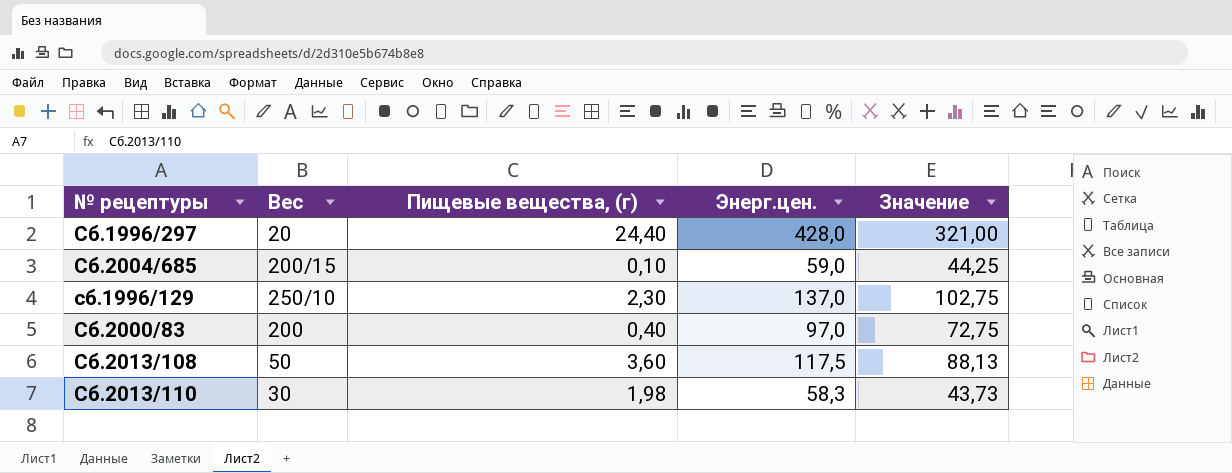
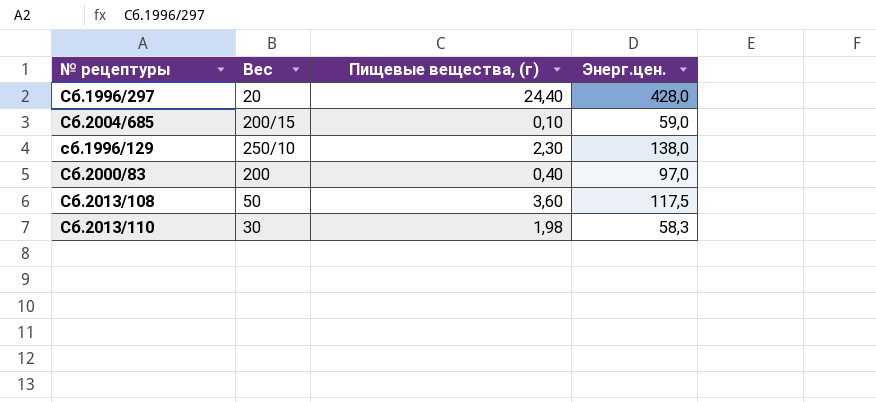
column Значение | formula: [Энерг.цен.] * 0,75 -> none
сб.1996/129 | Энерг.цен.: 137,0 -> 138,0

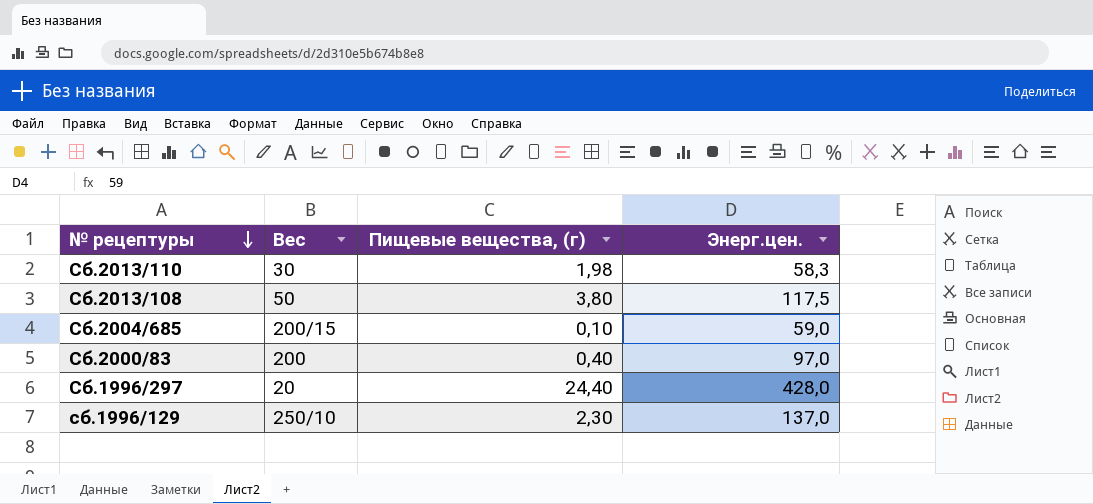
row order: none -> № рецептуры descending
Сб.2013/108 | Пищевые вещества, (г): 3,60 -> 3,80
сб.1996/129 | Энерг.цен.: 138,0 -> 137,0

